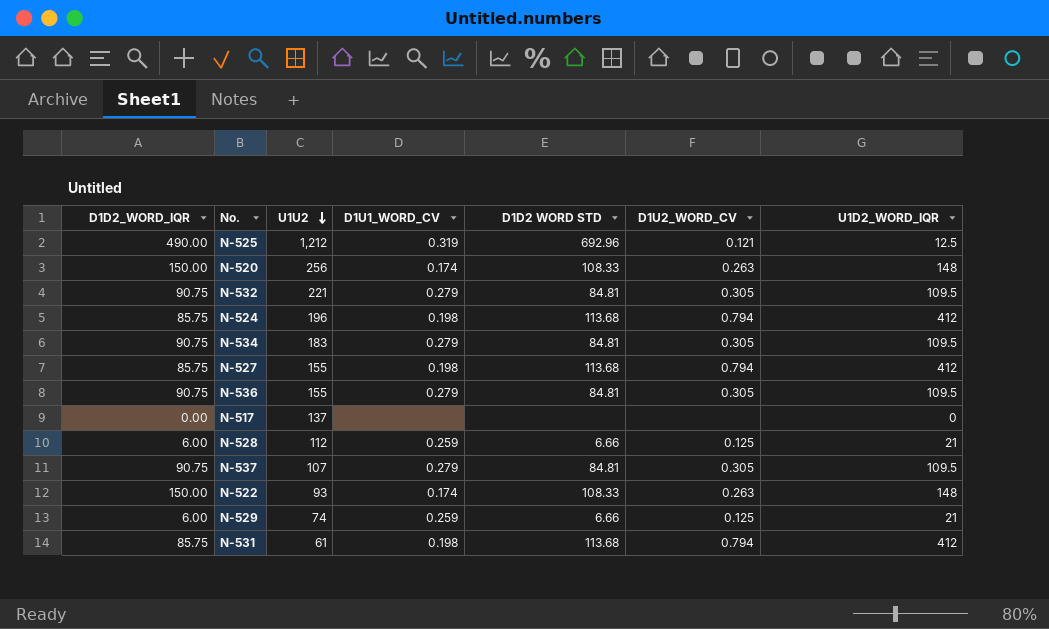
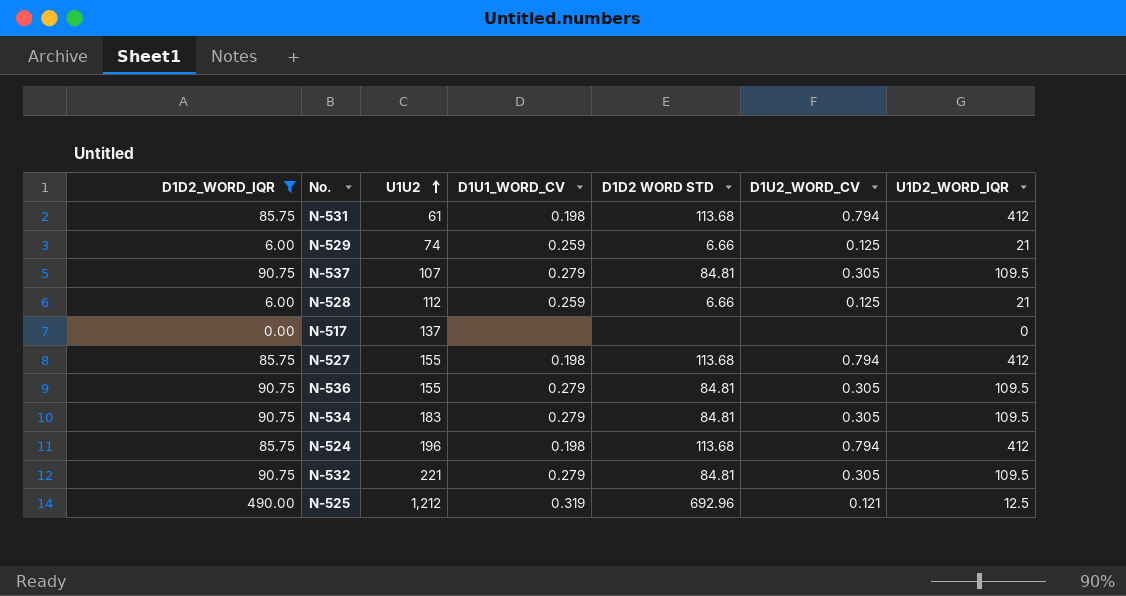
filter: none -> D1D2_WORD_IQR != 150.00
row order: U1U2 descending -> U1U2 ascending

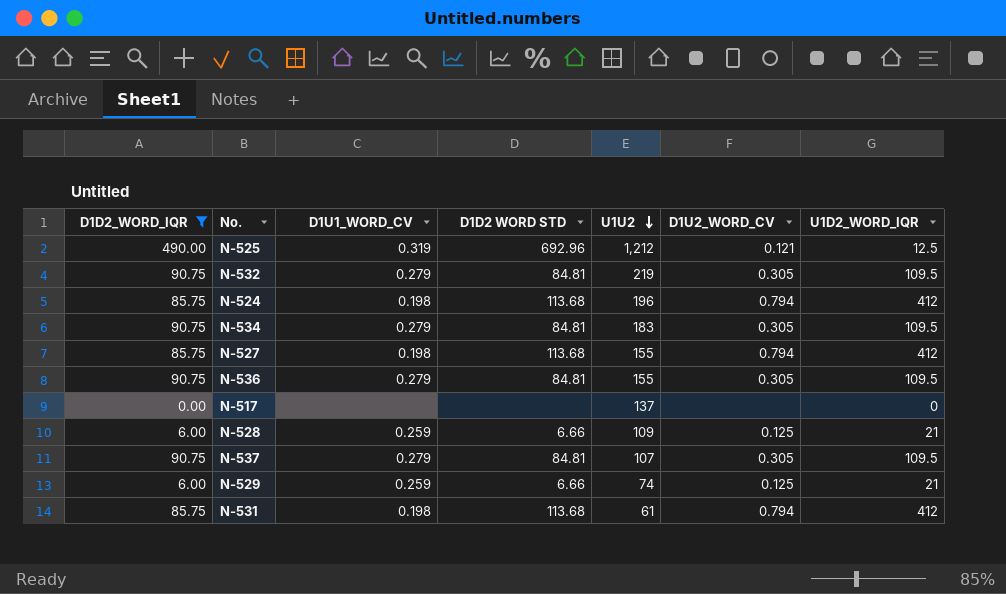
row order: U1U2 ascending -> U1U2 descending
column U1U2 | position: 3 -> 5
N-532 | U1U2: 221 -> 219
N-528 | U1U2: 112 -> 109

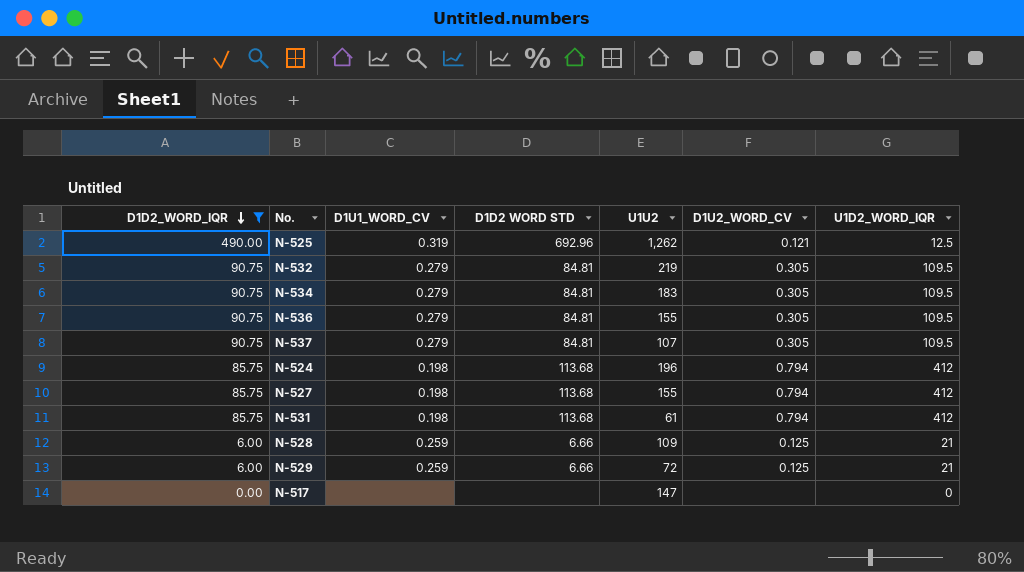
row order: U1U2 descending -> D1D2_WORD_IQR descending
N-525 | U1U2: 1,212 -> 1,262
N-529 | U1U2: 74 -> 72
N-517 | U1U2: 137 -> 147

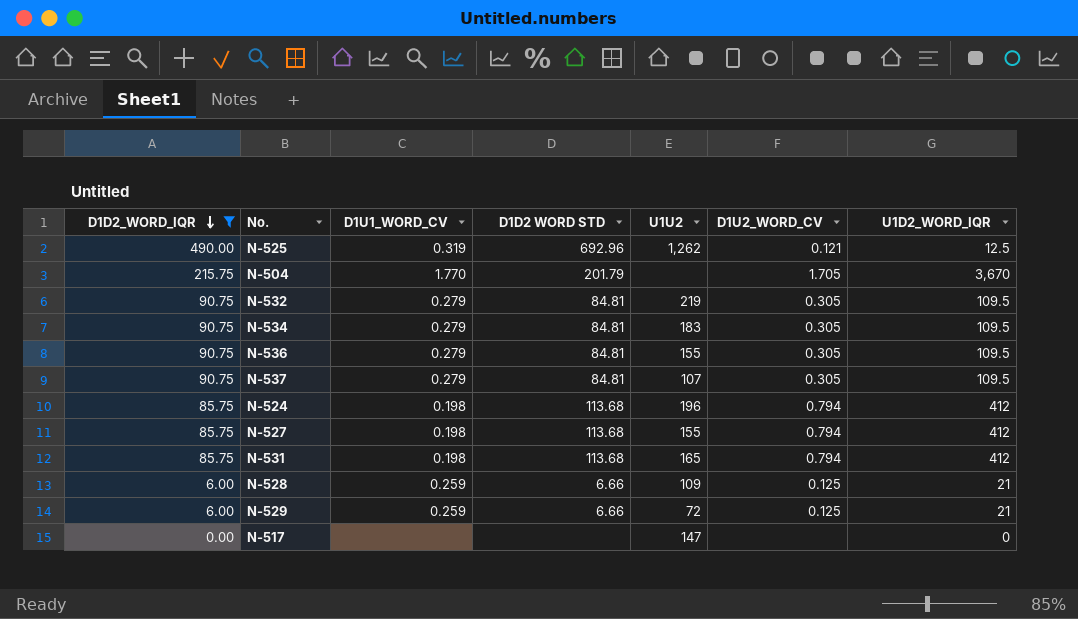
row N-504: none -> 215.75 | 1.770 | 201.79 | none | 1.705 | 3,670
N-531 | U1U2: 61 -> 165

